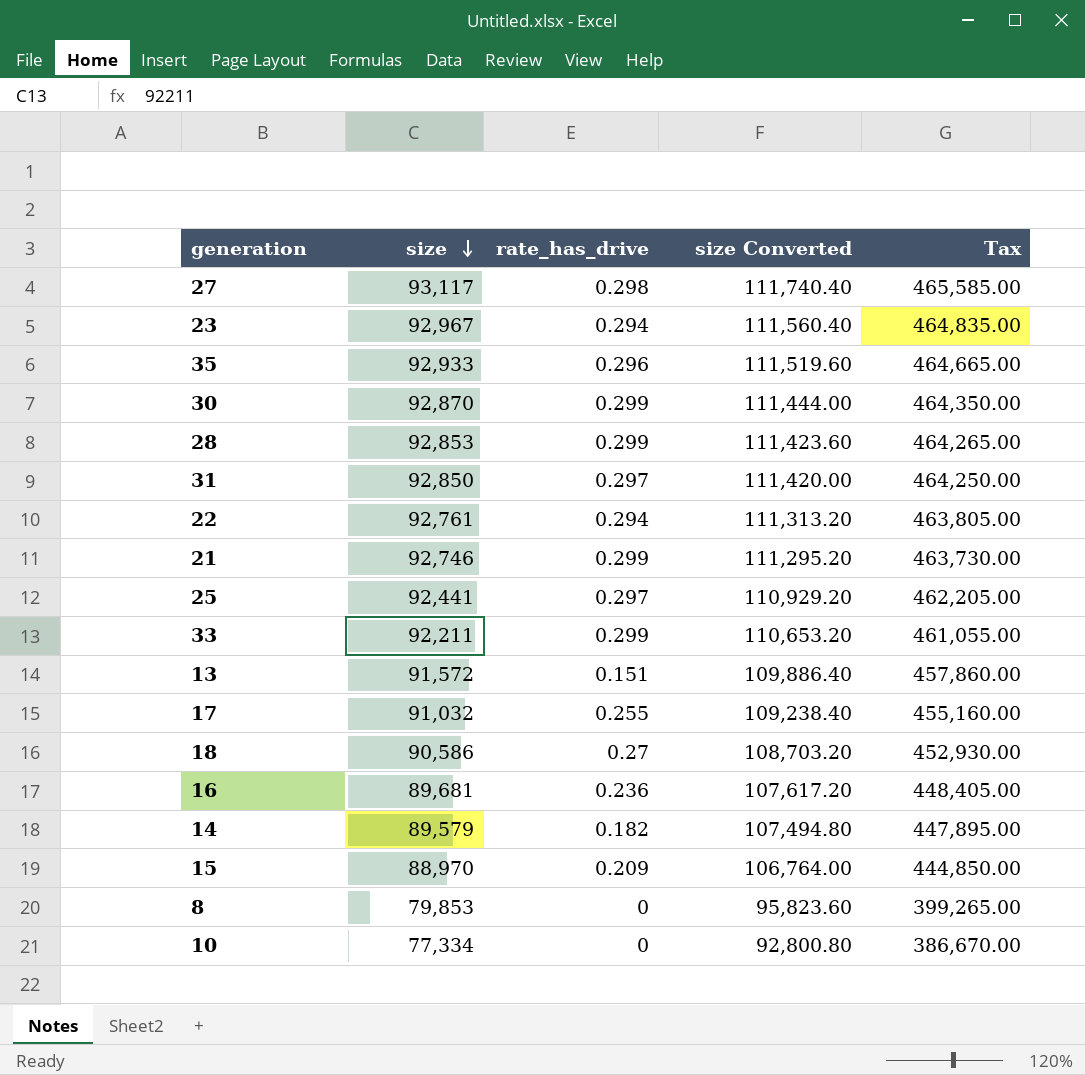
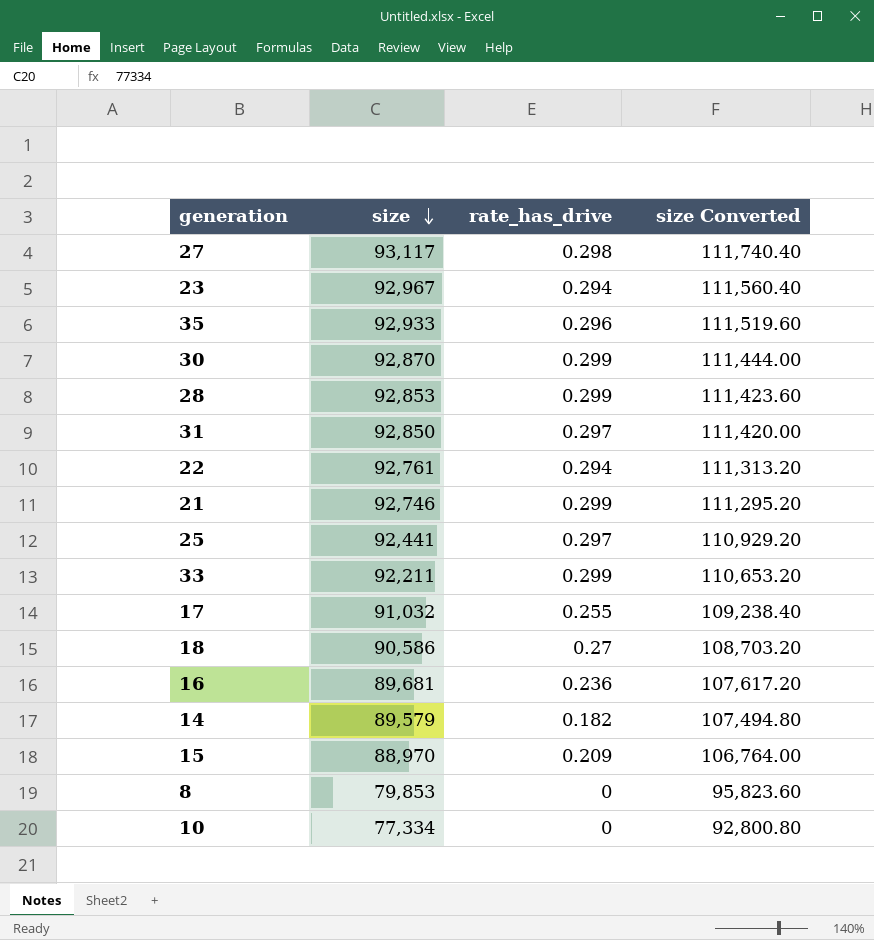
column Tax | formula: [size] * 5 -> none
row 13: 91,572 | 0.151 | 109,886.40 | 457,860.00 -> none

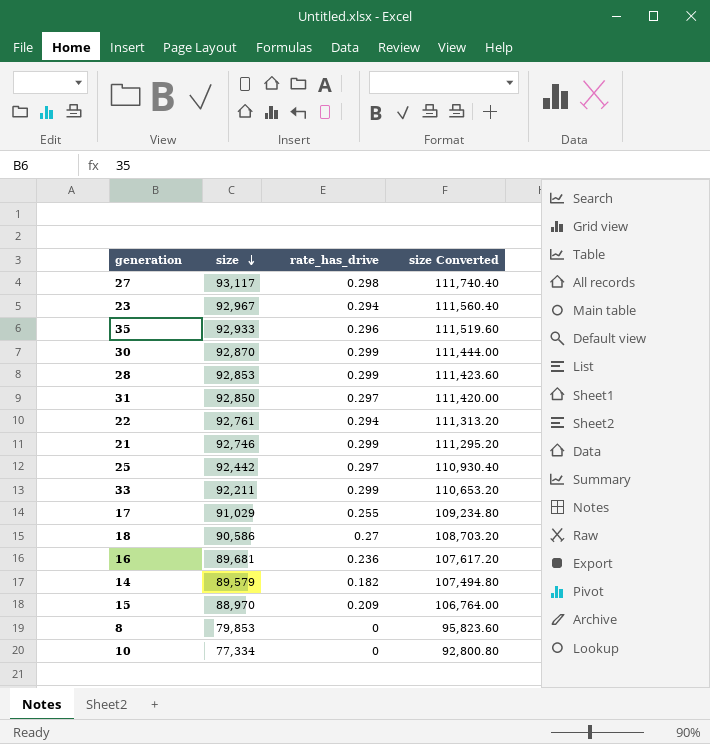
25 | size: 92,441 -> 92,442
25 | size Converted: 110,929.20 -> 110,930.40
17 | size: 91,032 -> 91,029
17 | size Converted: 109,238.40 -> 109,234.80

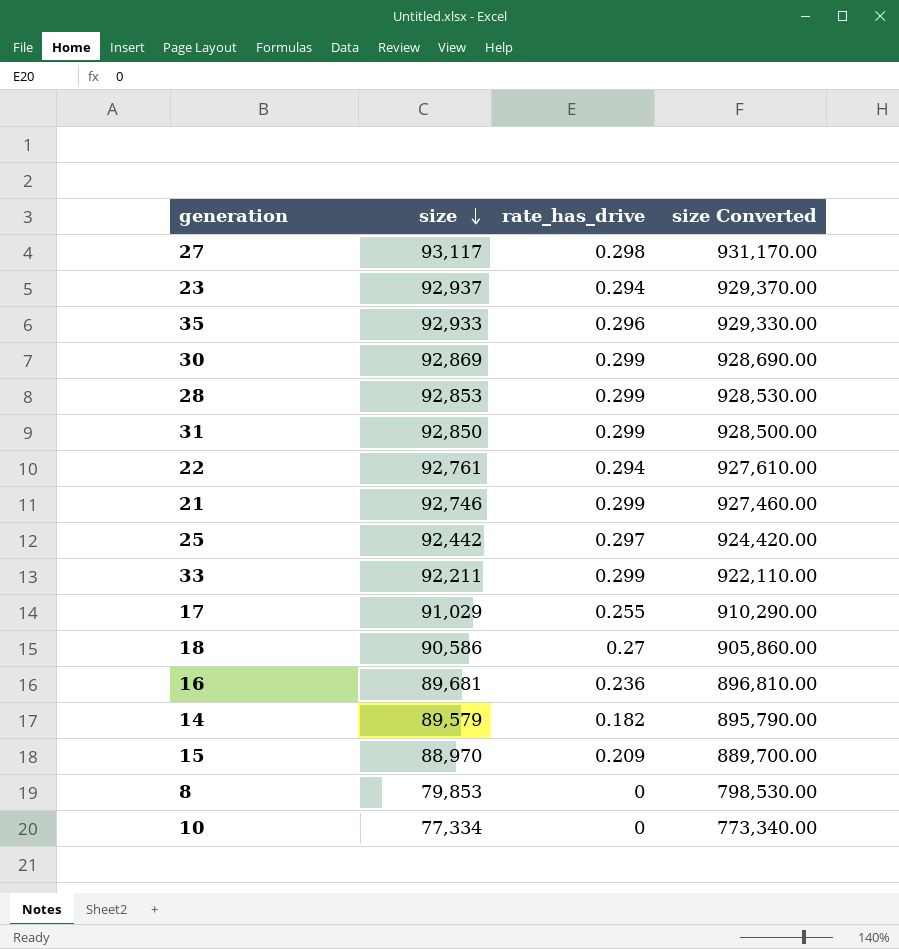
column size Converted | formula: [size] * 1.2 -> [size] * 10
23 | size: 92,967 -> 92,937
30 | size: 92,870 -> 92,869
31 | rate_has_drive: 0.297 -> 0.299

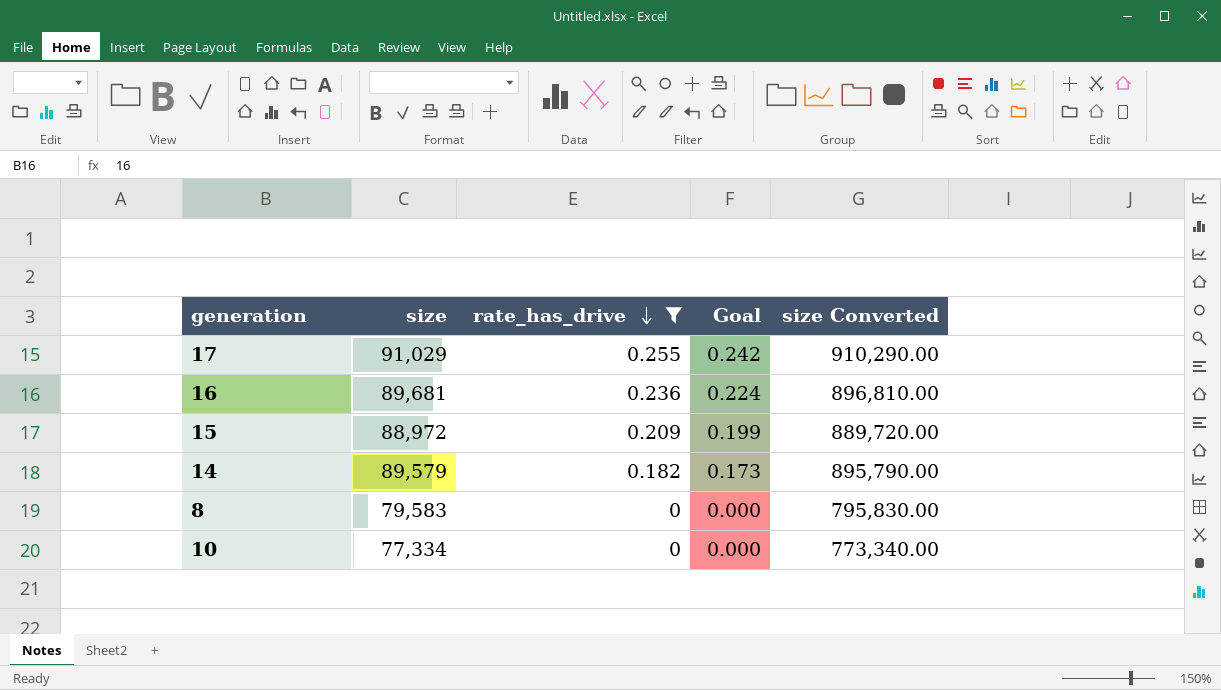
filter: none -> rate_has_drive <= 0.255
row order: size descending -> rate_has_drive descending
column Goal | formula: none -> [rate_has_drive] * 0.95
15 | size: 88,970 -> 88,972
15 | size Converted: 889,700.00 -> 889,720.00
8 | size: 79,853 -> 79,583
8 | size Converted: 798,530.00 -> 795,830.00

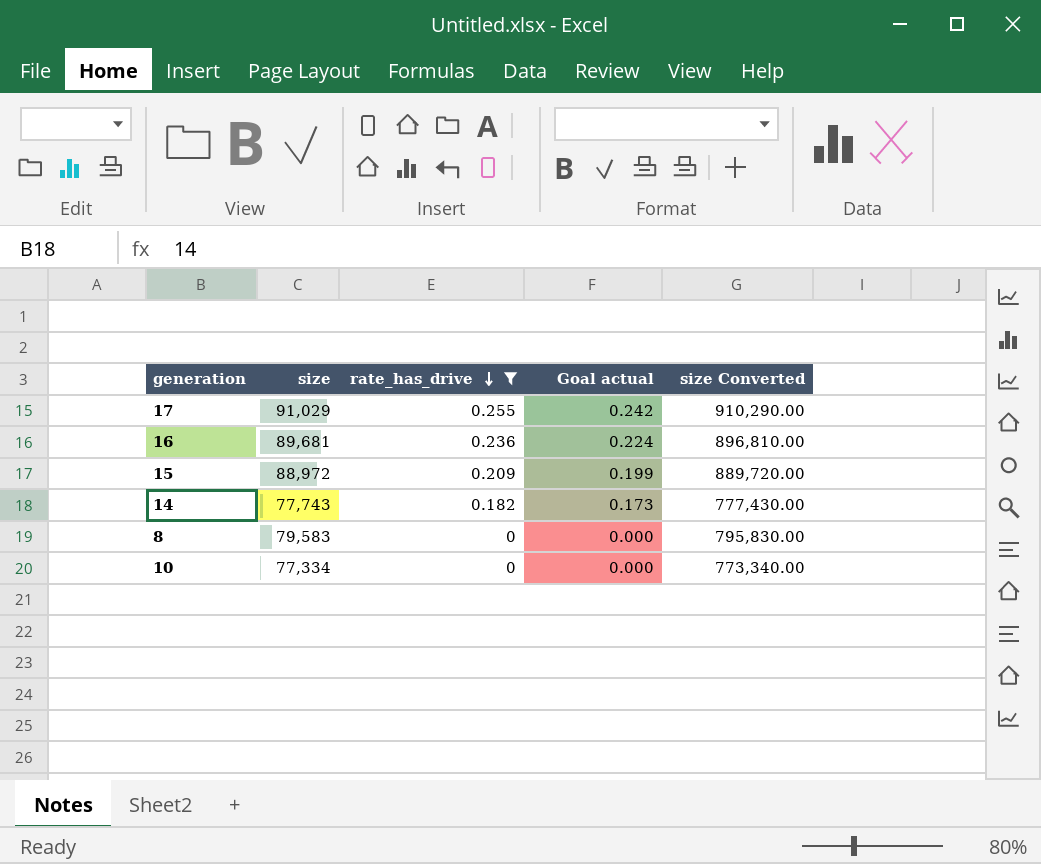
column name: Goal -> Goal actual
14 | size: 89,579 -> 77,743
14 | size Converted: 895,790.00 -> 777,430.00

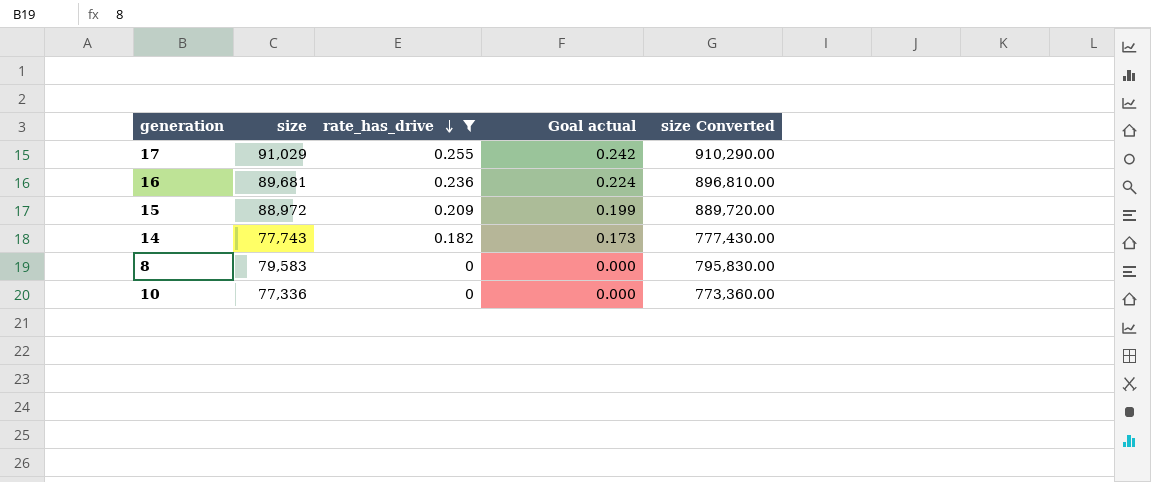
10 | size: 77,334 -> 77,336
10 | size Converted: 773,340.00 -> 773,360.00

